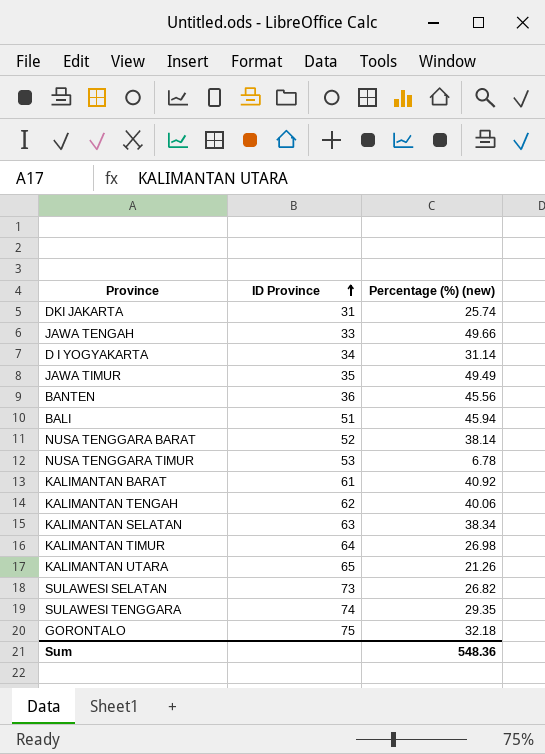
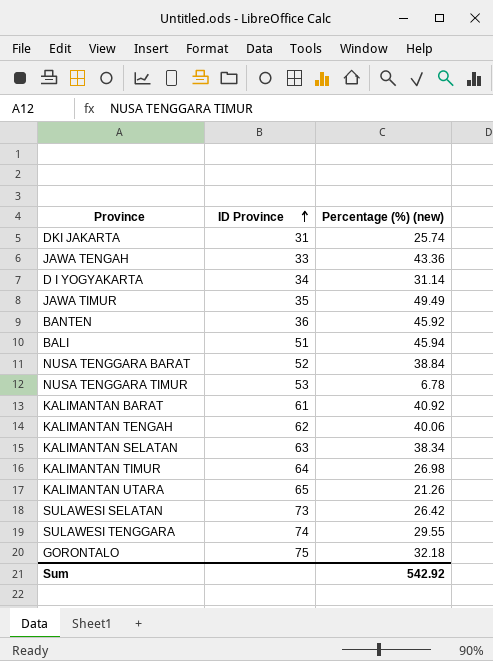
JAWA TENGAH | Percentage (%) (new): 49.66 -> 43.36
BANTEN | Percentage (%) (new): 45.56 -> 45.92
NUSA TENGGARA BARAT | Percentage (%) (new): 38.14 -> 38.84
SULAWESI SELATAN | Percentage (%) (new): 26.82 -> 26.42
SULAWESI TENGGARA | Percentage (%) (new): 29.35 -> 29.55
Sum | Percentage (%) (new): 548.36 -> 542.92

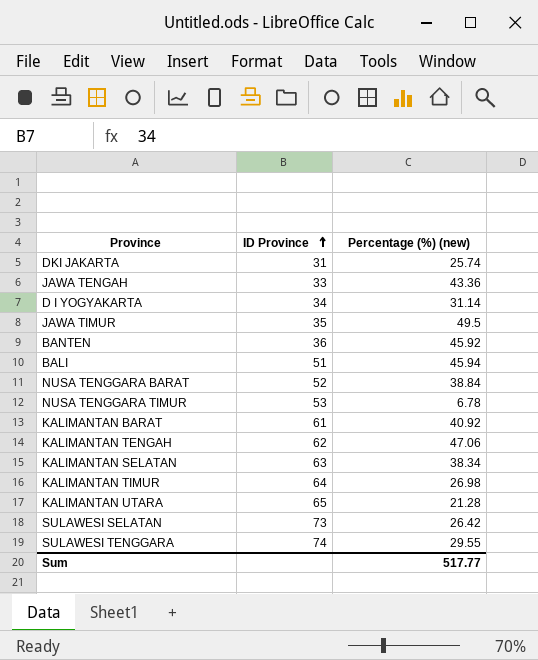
row GORONTALO: 75 | 32.18 -> none
JAWA TIMUR | Percentage (%) (new): 49.49 -> 49.5
KALIMANTAN TENGAH | Percentage (%) (new): 40.06 -> 47.06
KALIMANTAN UTARA | Percentage (%) (new): 21.26 -> 21.28
Sum | Percentage (%) (new): 542.92 -> 517.77

